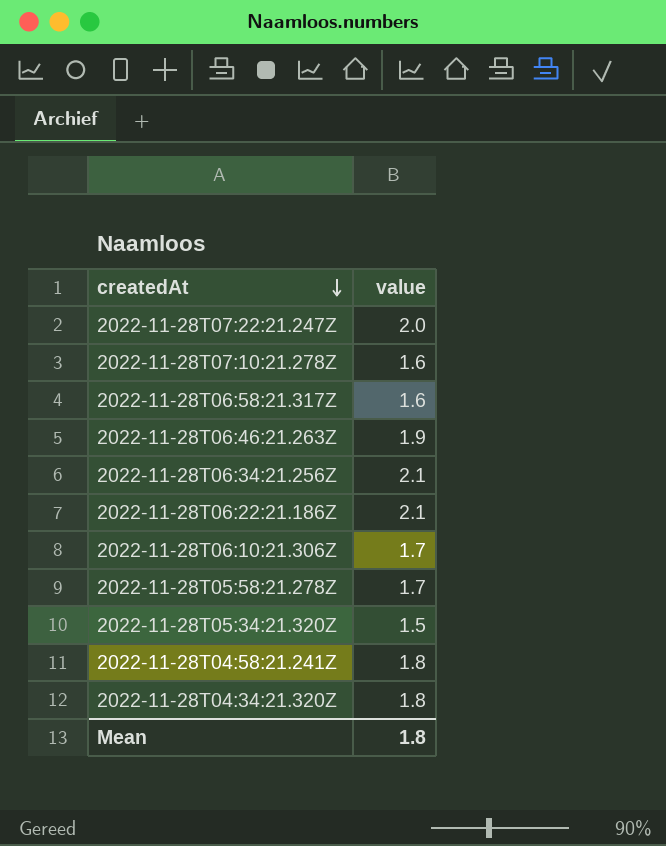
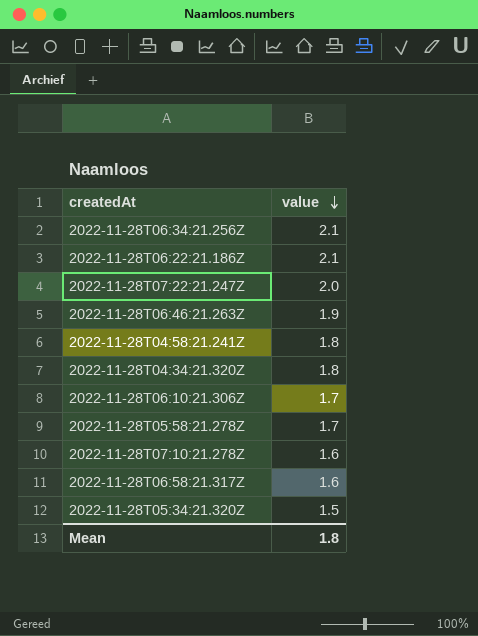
row order: createdAt descending -> value descending

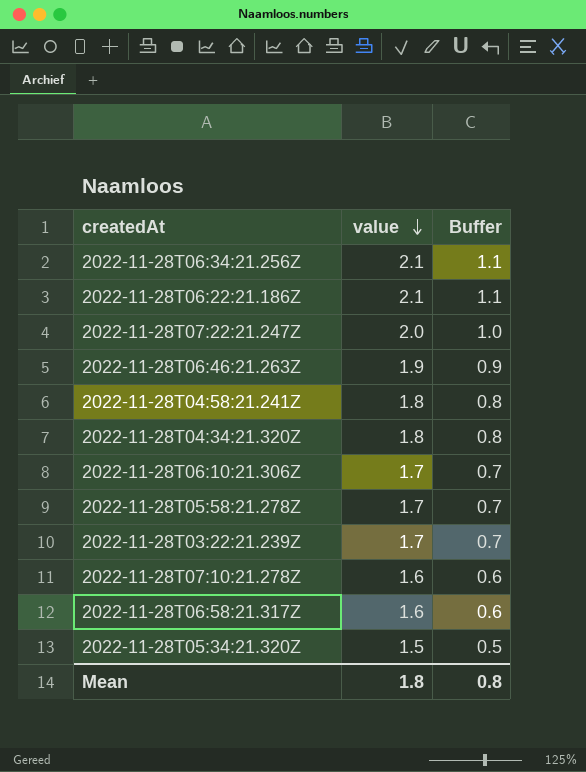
column Buffer | formula: none -> [value] - 1
row 2022-11-28T03:22:21.239Z: none -> 1.7 | 0.7

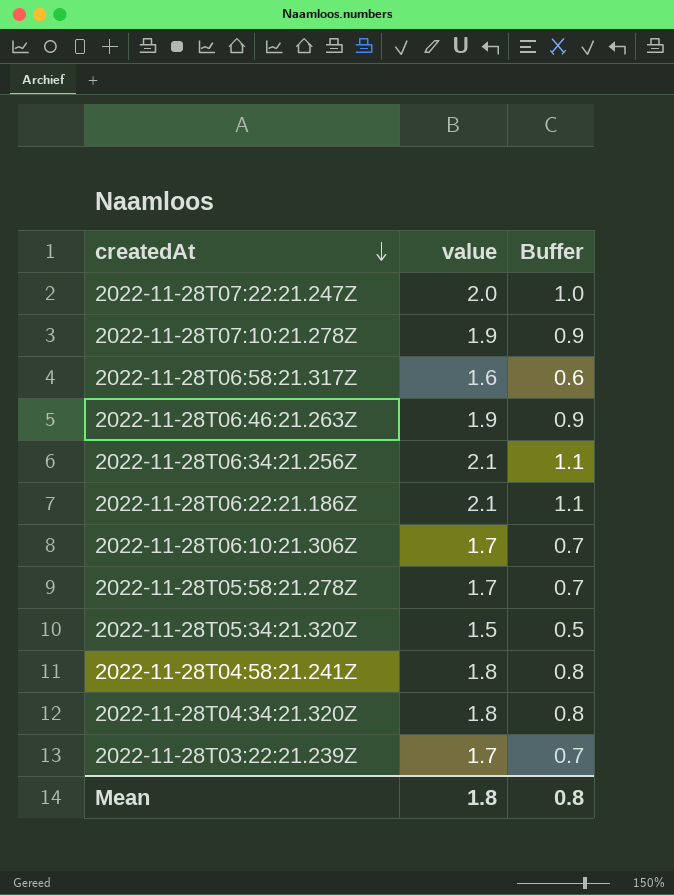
row order: value descending -> createdAt descending
2022-11-28T07:10:21.278Z | value: 1.6 -> 1.9
2022-11-28T07:10:21.278Z | Buffer: 0.6 -> 0.9

